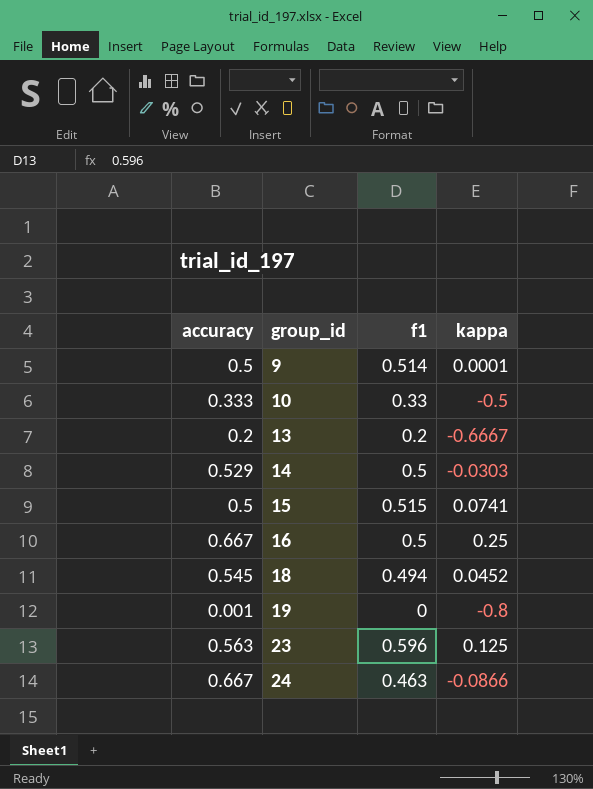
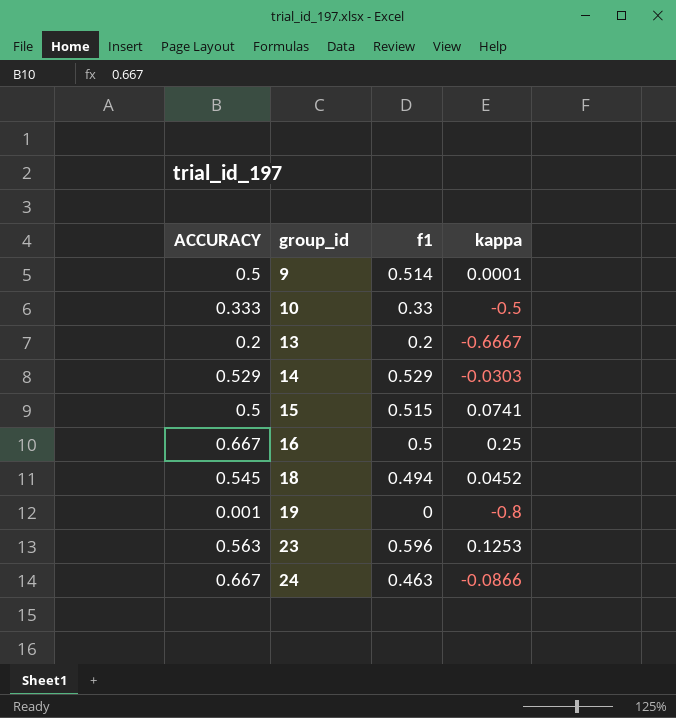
column name: accuracy -> ACCURACY
14 | f1: 0.5 -> 0.529
23 | kappa: 0.125 -> 0.1253

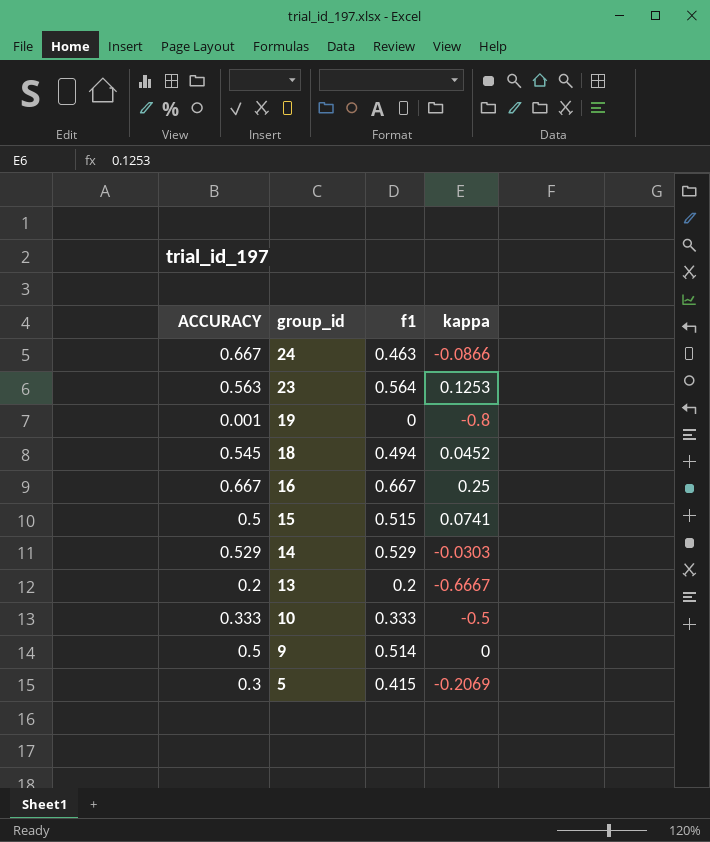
row order: group_id ascending -> group_id descending
23 | f1: 0.596 -> 0.564
16 | f1: 0.5 -> 0.667
10 | f1: 0.33 -> 0.333
9 | kappa: 0.0001 -> 0
row 5: none -> 0.3 | 0.415 | -0.2069

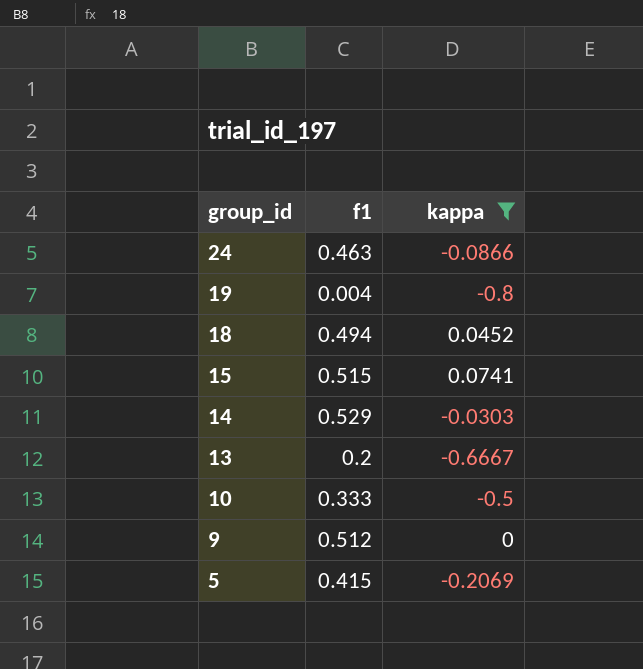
filter: none -> kappa <= 0.0741
column ACCURACY | position: 1 -> none
19 | f1: 0 -> 0.004
9 | f1: 0.514 -> 0.512

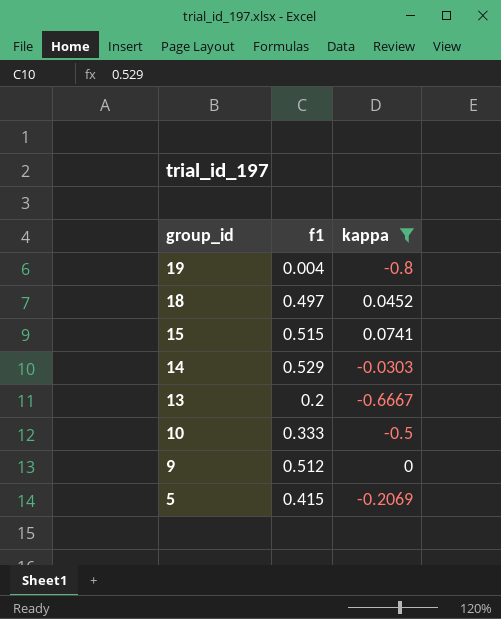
row 24: 0.463 | -0.0866 -> none
18 | f1: 0.494 -> 0.497

